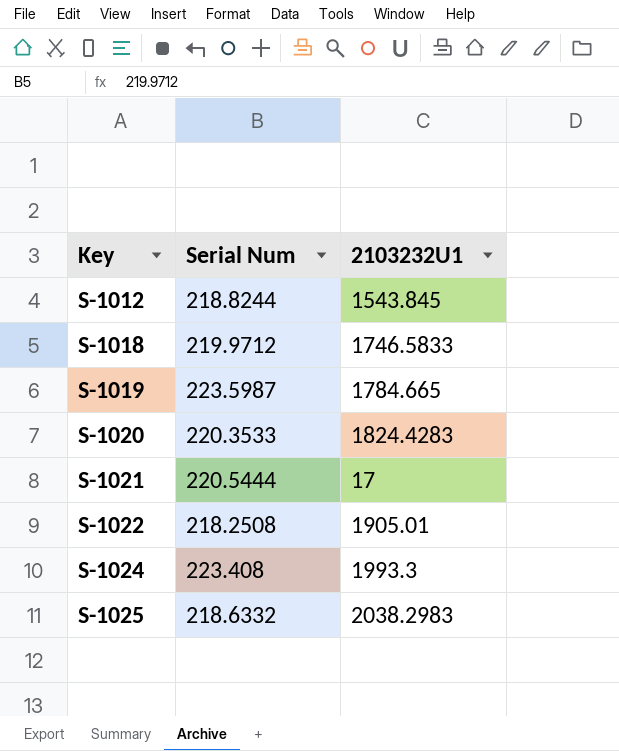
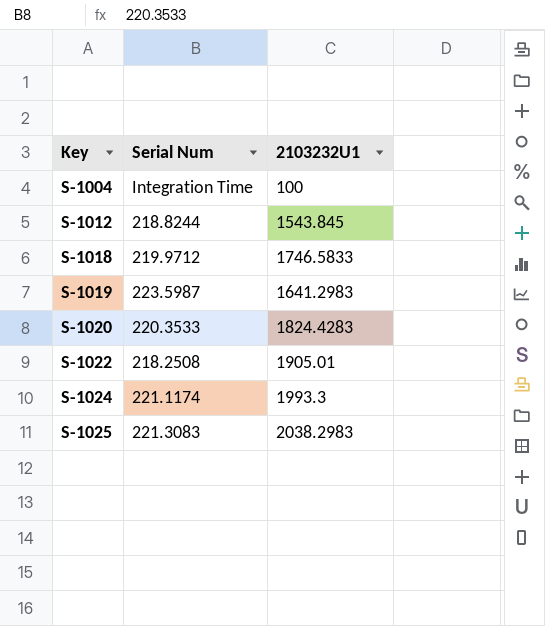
row S-1021: 220.5444 | 17 -> none
row S-1004: none -> Integration Time | 100
S-1019 | 2103232U1: 1784.665 -> 1641.2983
S-1024 | Serial Num: 223.408 -> 221.1174
S-1025 | Serial Num: 218.6332 -> 221.3083

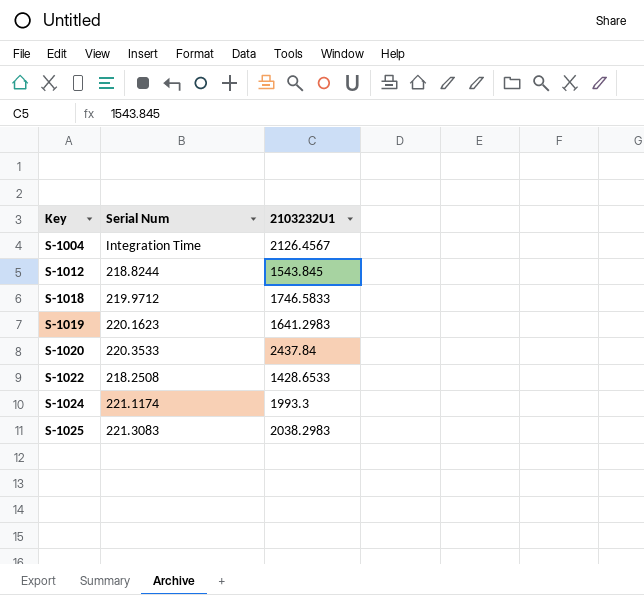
S-1004 | 2103232U1: 100 -> 2126.4567
S-1019 | Serial Num: 223.5987 -> 220.1623
S-1020 | 2103232U1: 1824.4283 -> 2437.84
S-1022 | 2103232U1: 1905.01 -> 1428.6533

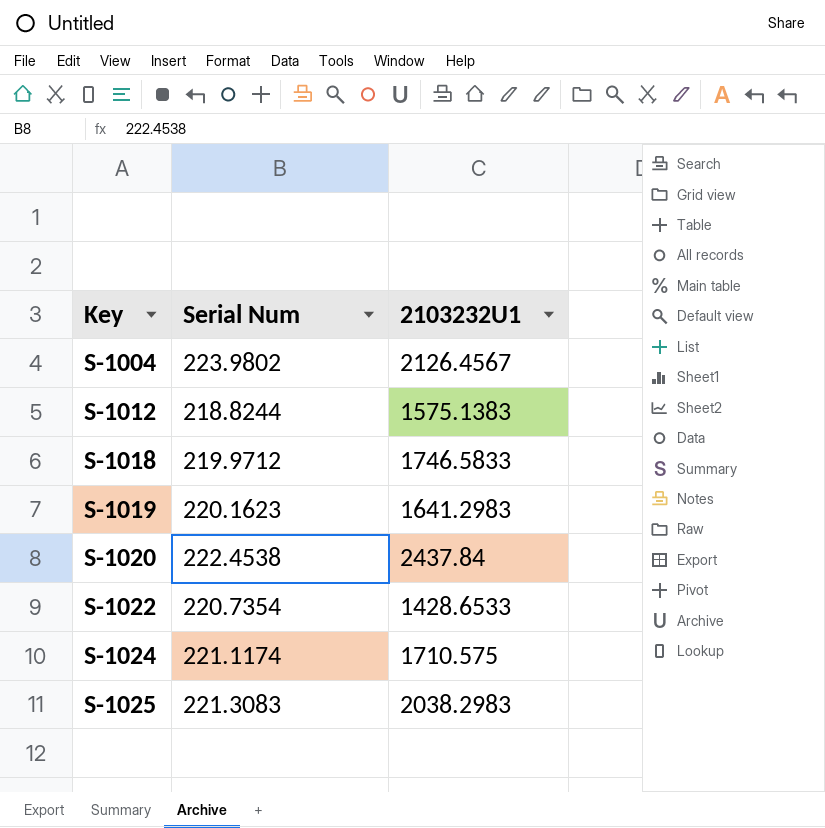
S-1004 | Serial Num: Integration Time -> 223.9802
S-1012 | 2103232U1: 1543.845 -> 1575.1383
S-1020 | Serial Num: 220.3533 -> 222.4538
S-1022 | Serial Num: 218.2508 -> 220.7354
S-1024 | 2103232U1: 1993.3 -> 1710.575

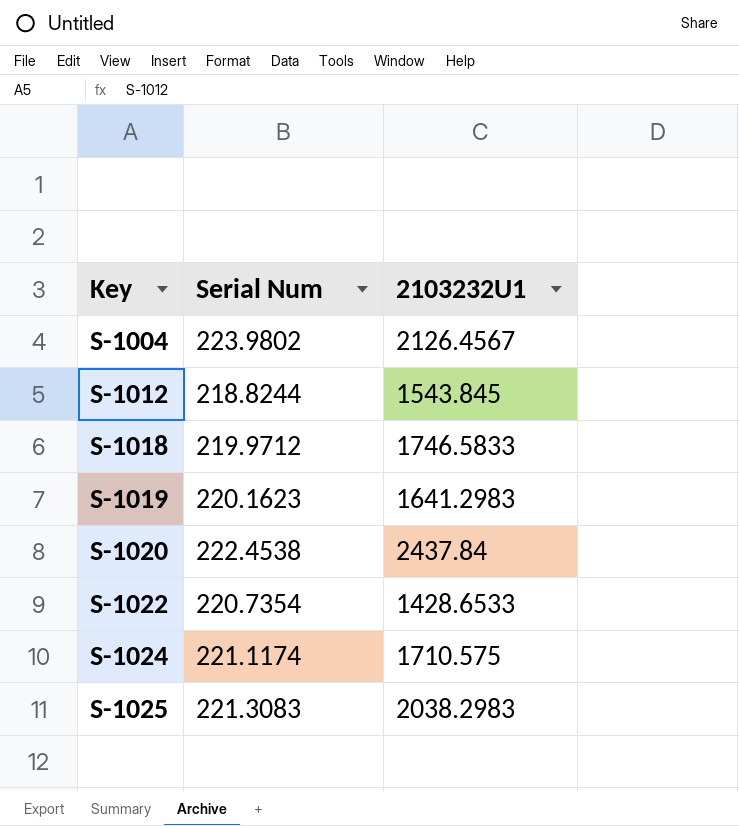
S-1012 | 2103232U1: 1575.1383 -> 1543.845

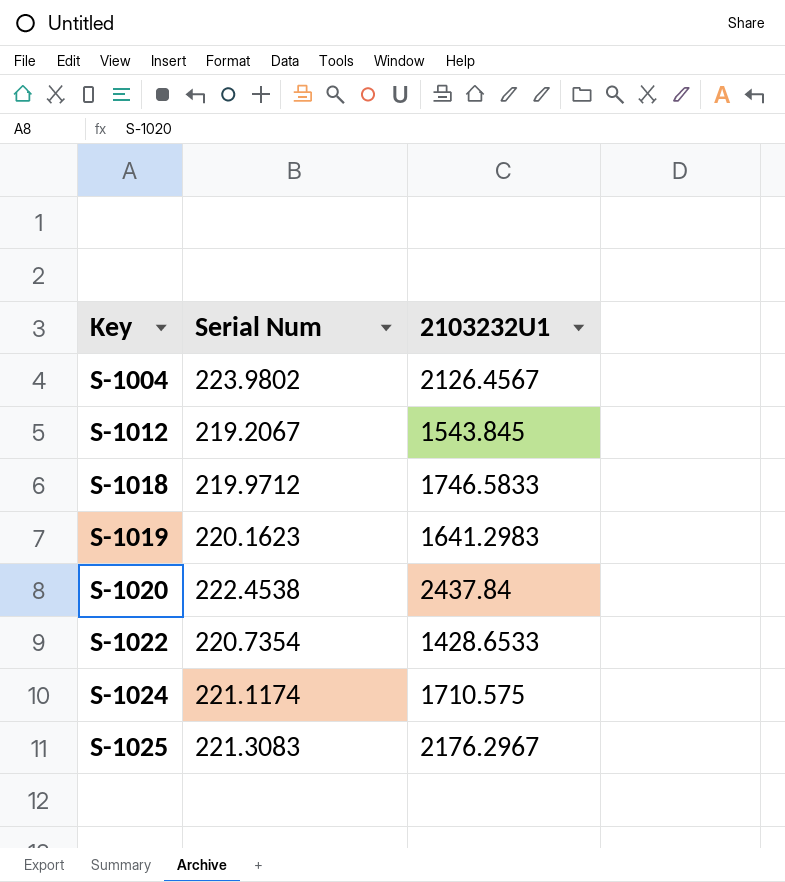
S-1012 | Serial Num: 218.8244 -> 219.2067
S-1025 | 2103232U1: 2038.2983 -> 2176.2967

